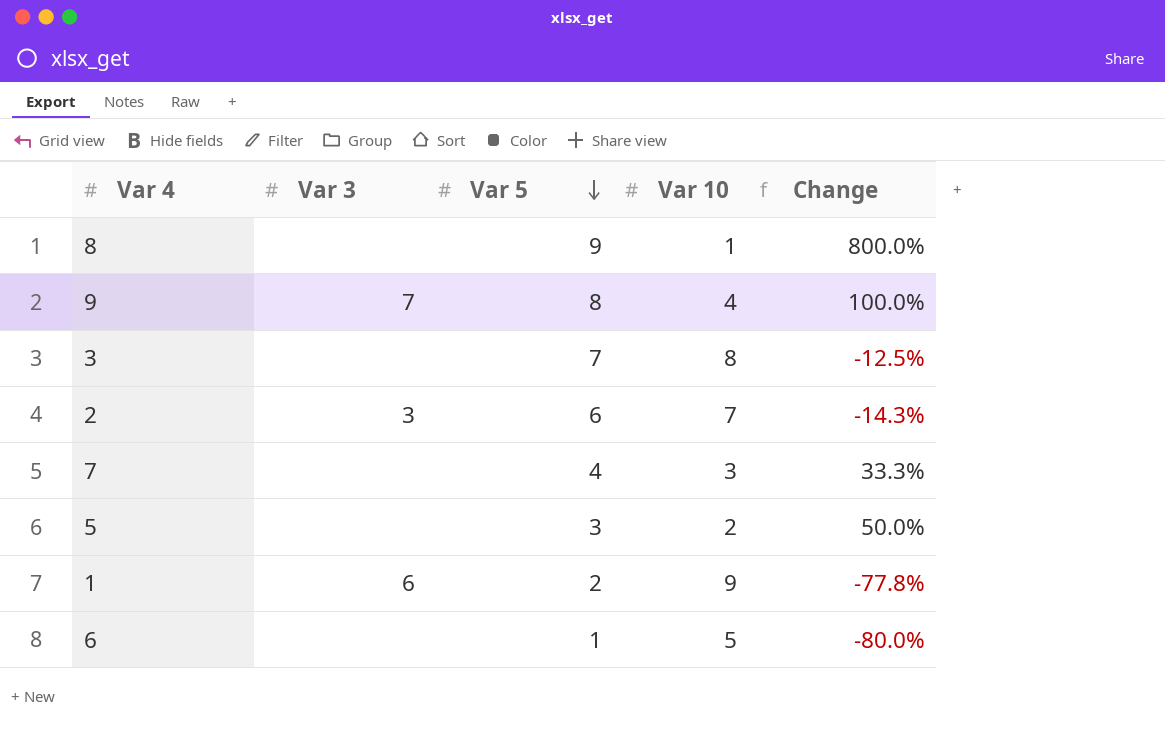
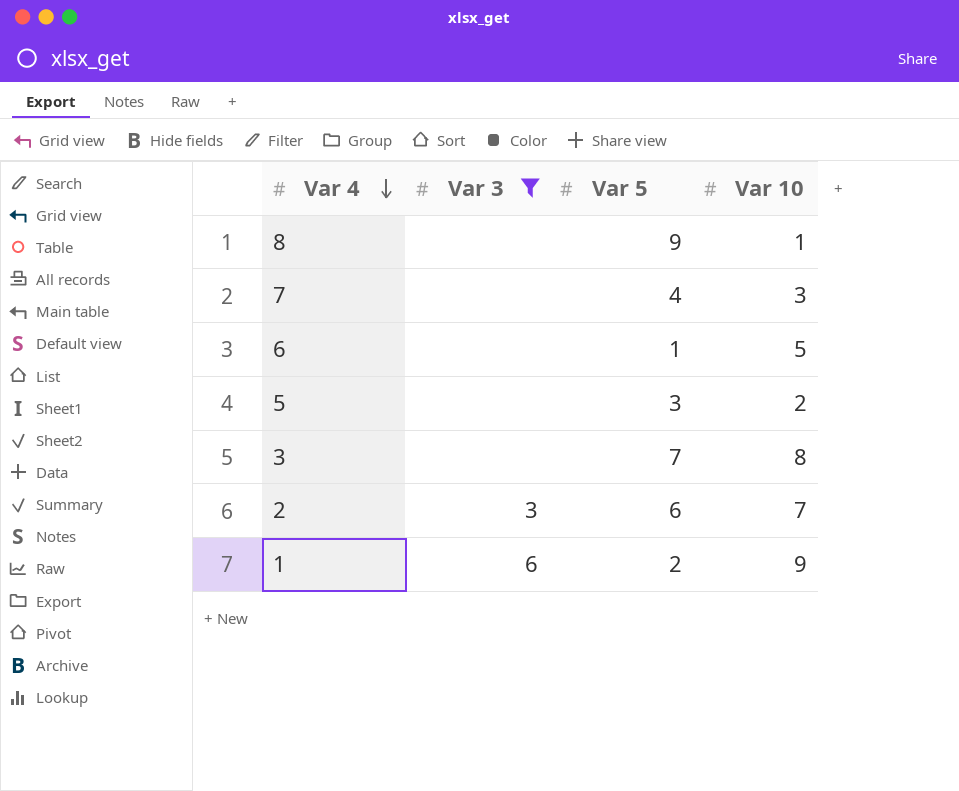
filter: none -> Var 3 != 7
row order: Var 5 descending -> Var 4 descending
column Change | formula: ([Var 5] - [Var 10]) / [Var 10] -> none

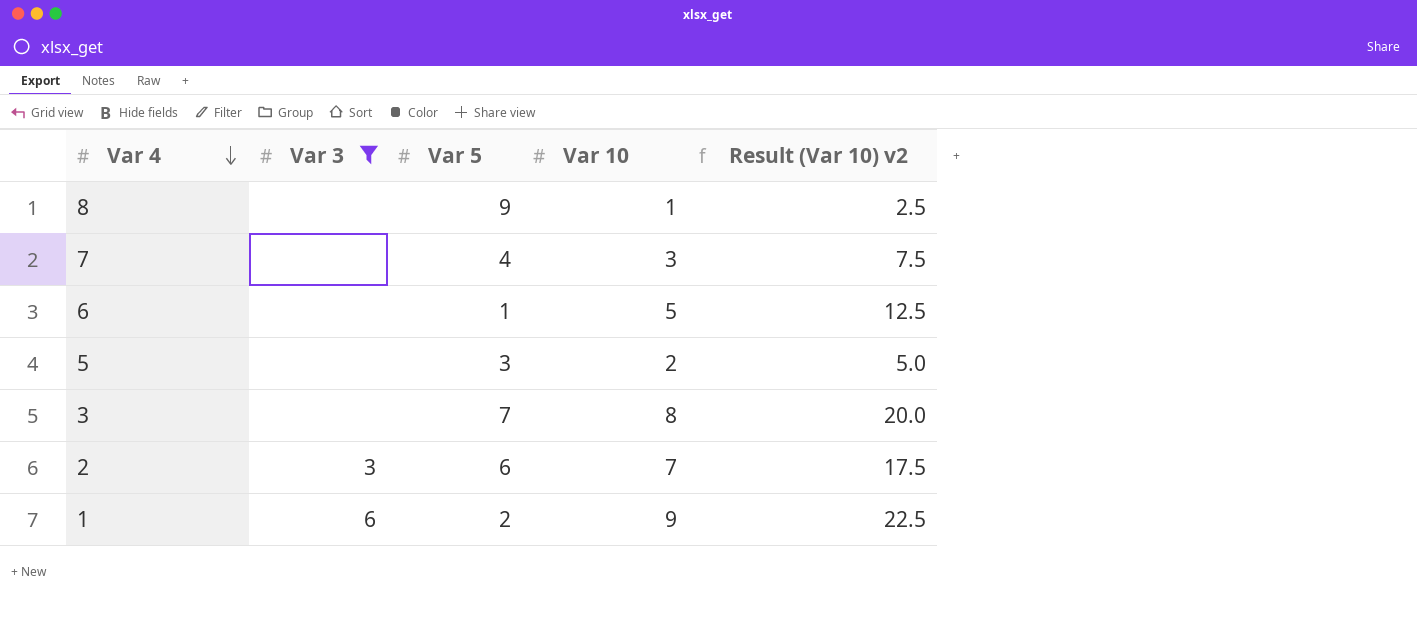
column Result (Var 10) v2 | formula: none -> [Var 10] * 2.5

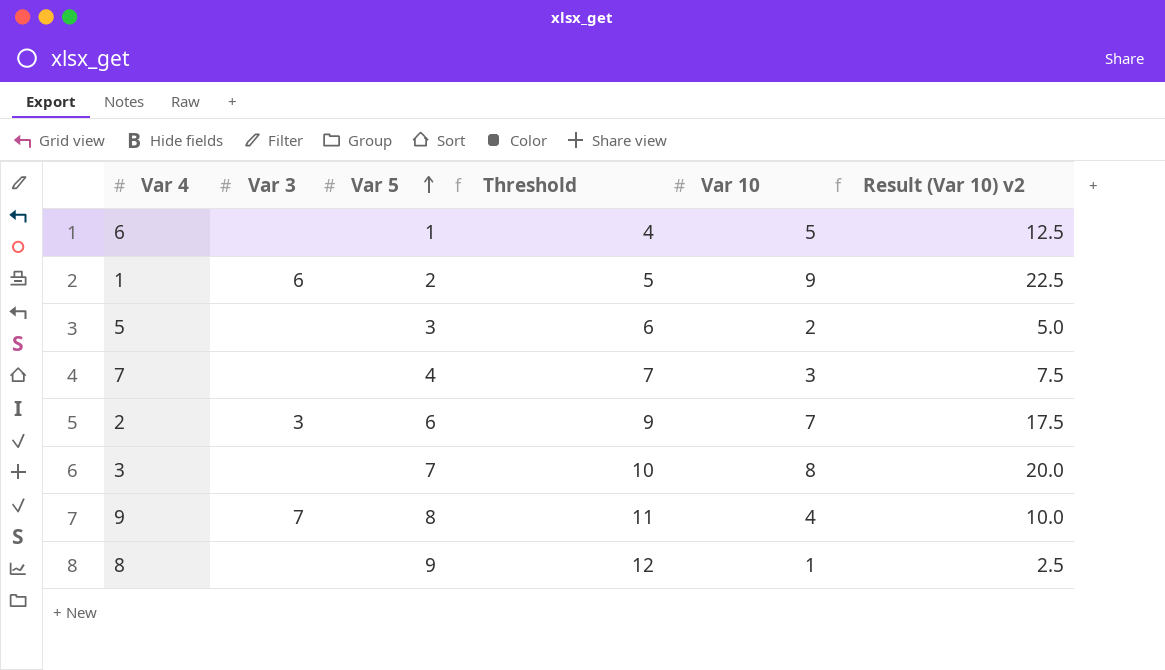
filter: Var 3 != 7 -> none
row order: Var 4 descending -> Var 5 ascending
column Threshold | formula: none -> [Var 5] + 3

